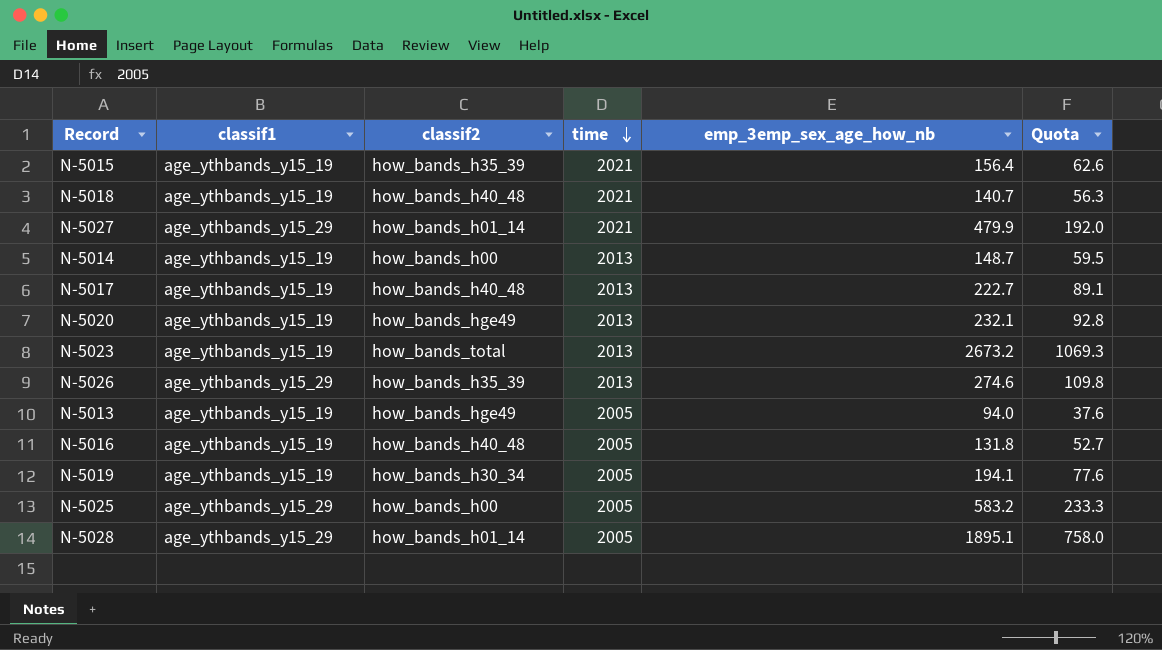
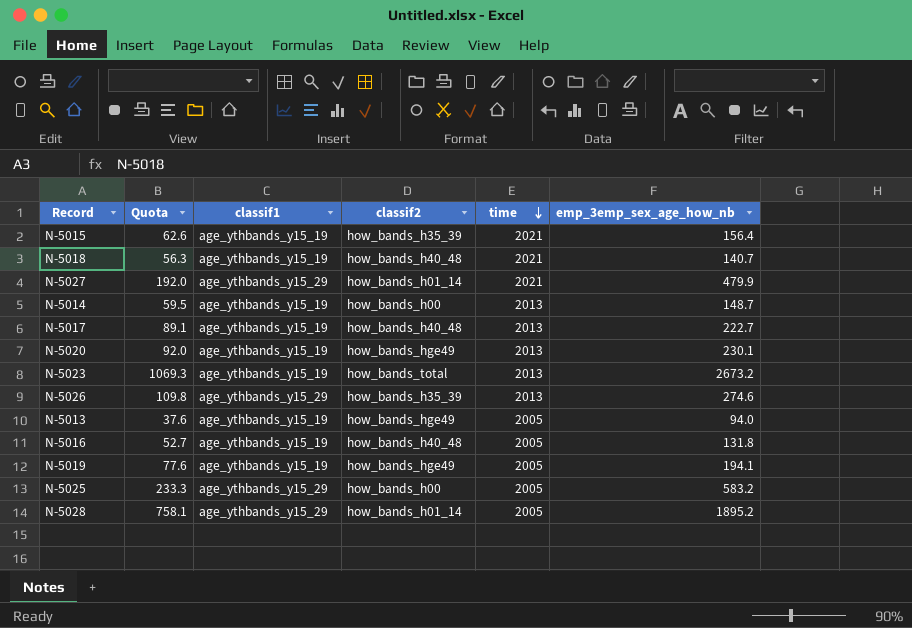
column Quota | position: 6 -> 2
N-5020 | Quota: 92.8 -> 92.0
N-5020 | emp_3emp_sex_age_how_nb: 232.1 -> 230.1
N-5019 | classif2: how_bands_h30_34 -> how_bands_hge49
N-5028 | Quota: 758.0 -> 758.1
N-5028 | emp_3emp_sex_age_how_nb: 1895.1 -> 1895.2

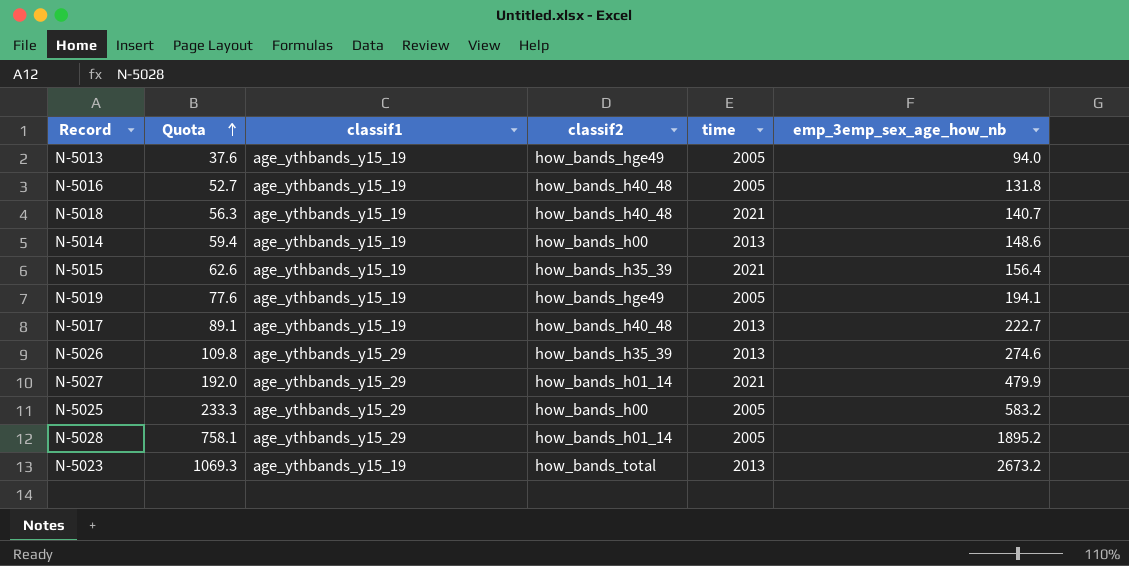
row order: time descending -> Quota ascending
row N-5020: 92.0 | age_ythbands_y15_19 | how_bands_hge49 | 2013 | 230.1 -> none
N-5014 | Quota: 59.5 -> 59.4
N-5014 | emp_3emp_sex_age_how_nb: 148.7 -> 148.6

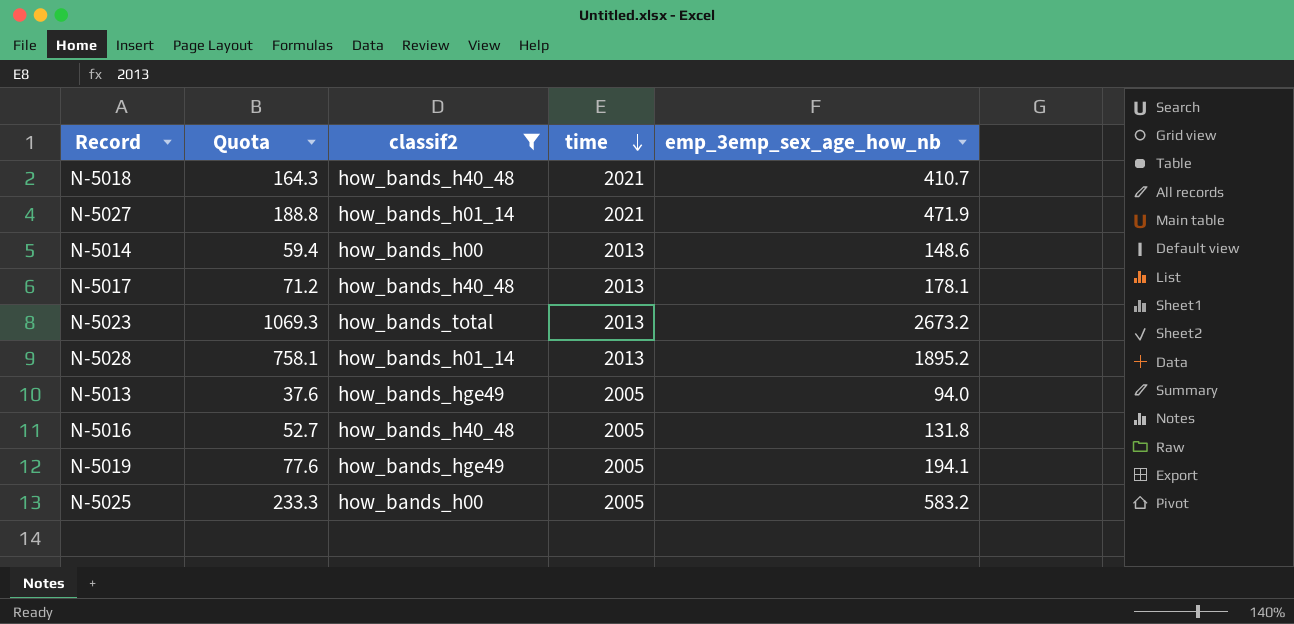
filter: none -> classif2 != how_bands_h35_39
row order: Quota ascending -> time descending
column classif1 | position: 3 -> none
N-5018 | Quota: 56.3 -> 164.3
N-5018 | emp_3emp_sex_age_how_nb: 140.7 -> 410.7
N-5027 | Quota: 192.0 -> 188.8
N-5027 | emp_3emp_sex_age_how_nb: 479.9 -> 471.9
N-5017 | Quota: 89.1 -> 71.2
N-5017 | emp_3emp_sex_age_how_nb: 222.7 -> 178.1
N-5028 | time: 2005 -> 2013

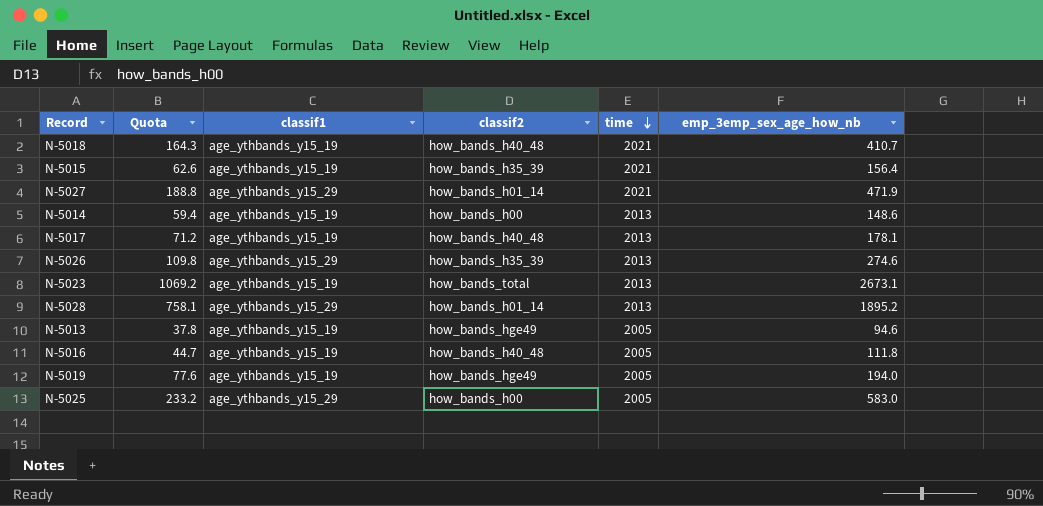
filter: classif2 != how_bands_h35_39 -> none
column classif1 | position: none -> 3
N-5023 | Quota: 1069.3 -> 1069.2
N-5023 | emp_3emp_sex_age_how_nb: 2673.2 -> 2673.1
N-5013 | Quota: 37.6 -> 37.8
N-5013 | emp_3emp_sex_age_how_nb: 94.0 -> 94.6
N-5016 | Quota: 52.7 -> 44.7
N-5016 | emp_3emp_sex_age_how_nb: 131.8 -> 111.8
N-5019 | emp_3emp_sex_age_how_nb: 194.1 -> 194.0
N-5025 | Quota: 233.3 -> 233.2
N-5025 | emp_3emp_sex_age_how_nb: 583.2 -> 583.0

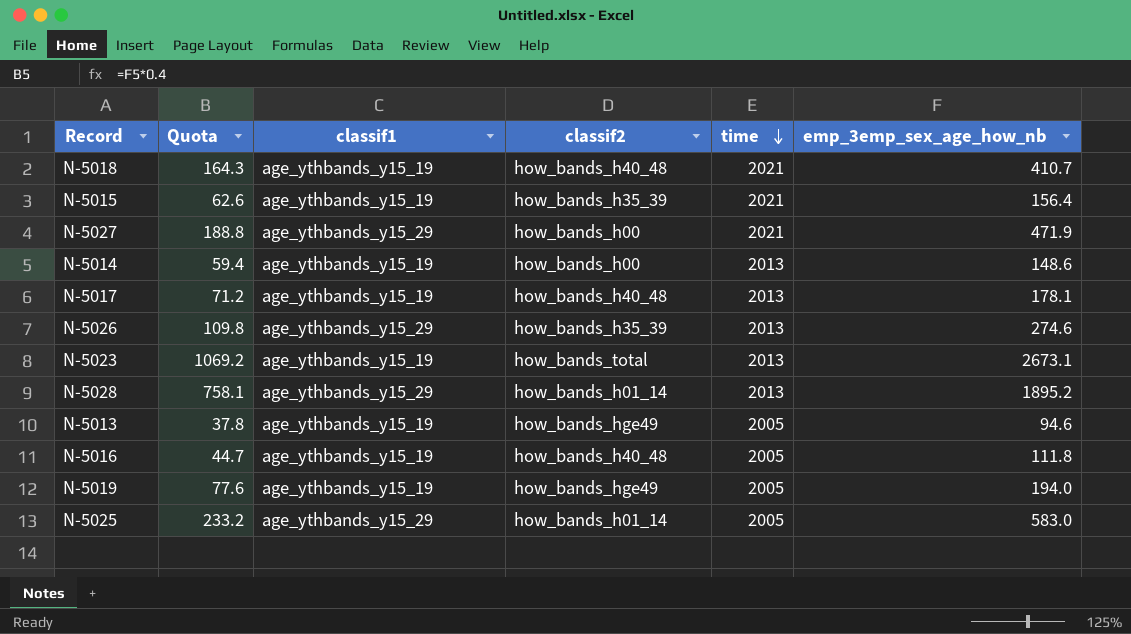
N-5027 | classif2: how_bands_h01_14 -> how_bands_h00
N-5025 | classif2: how_bands_h00 -> how_bands_h01_14

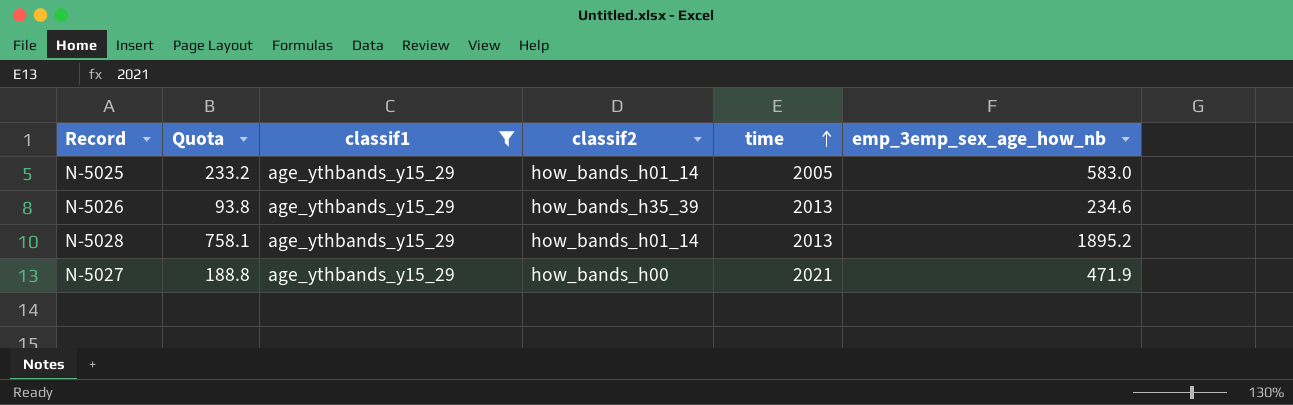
filter: none -> classif1 = age_ythbands_y15_29
row order: time descending -> time ascending
N-5026 | Quota: 109.8 -> 93.8
N-5026 | emp_3emp_sex_age_how_nb: 274.6 -> 234.6

